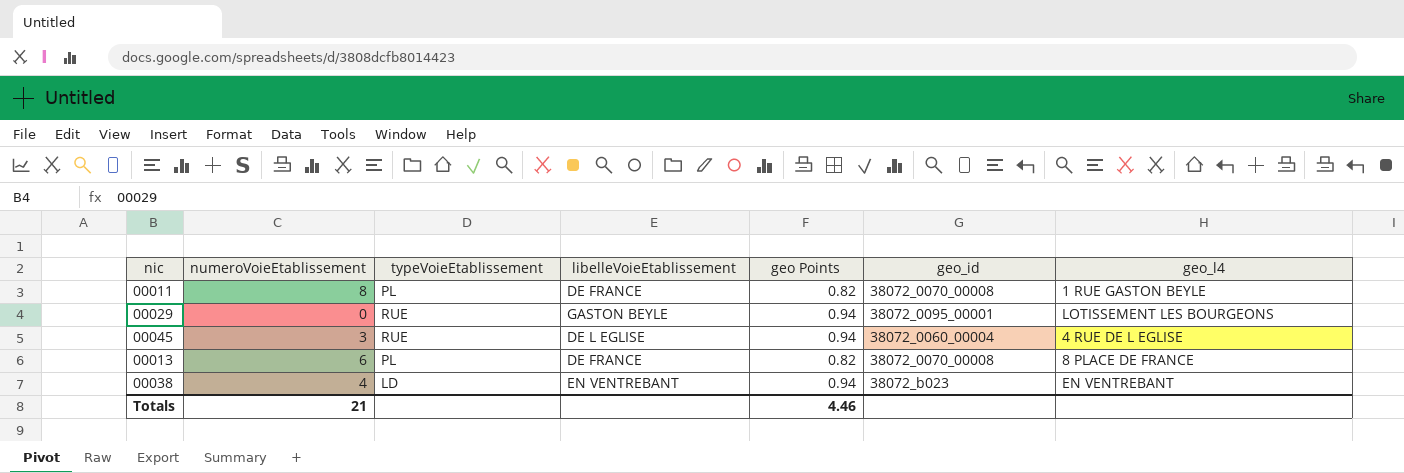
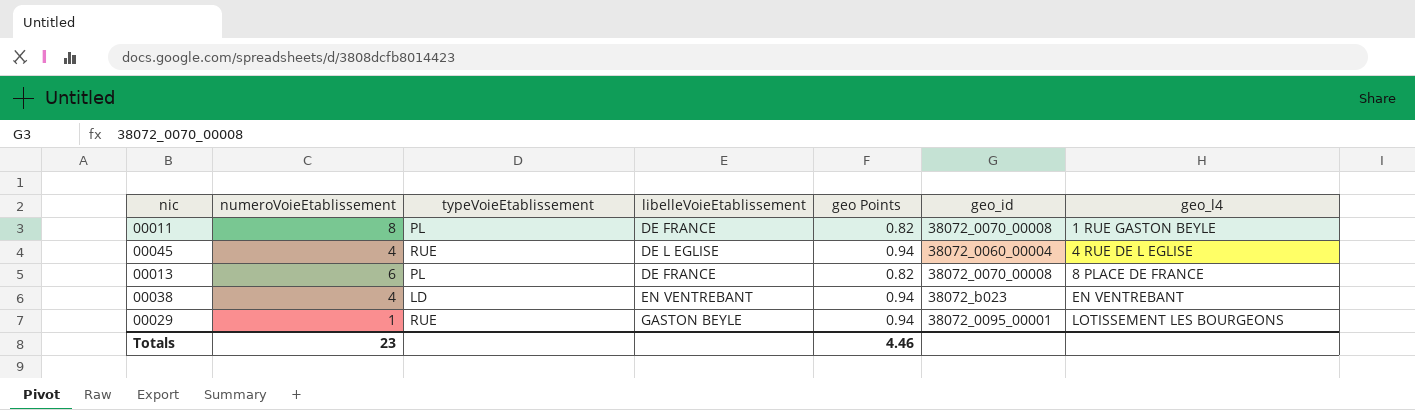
row order: none -> geo_l4 ascending
00045 | numeroVoieEtablissement: 3 -> 4
00029 | numeroVoieEtablissement: 0 -> 1
Totals | numeroVoieEtablissement: 21 -> 23

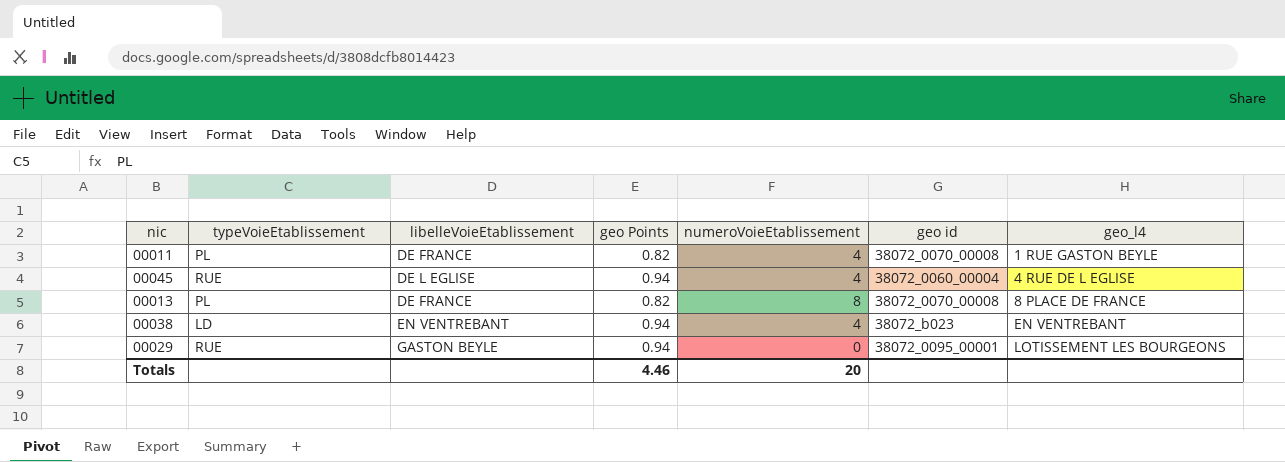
column numeroVoieEtablissement | position: 2 -> 5
column name: geo_id -> geo id
00011 | numeroVoieEtablissement: 8 -> 4
00013 | numeroVoieEtablissement: 6 -> 8
00029 | numeroVoieEtablissement: 1 -> 0
Totals | numeroVoieEtablissement: 23 -> 20

